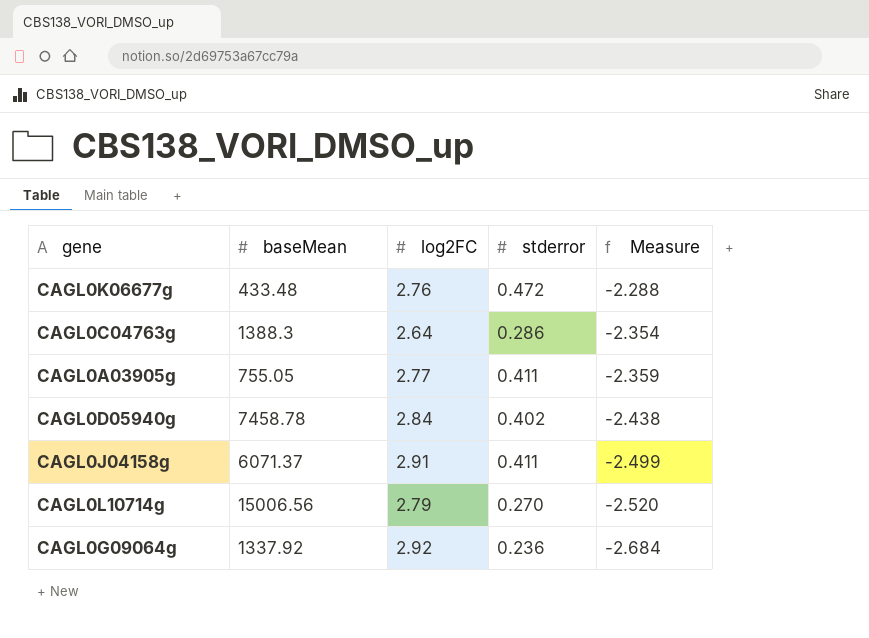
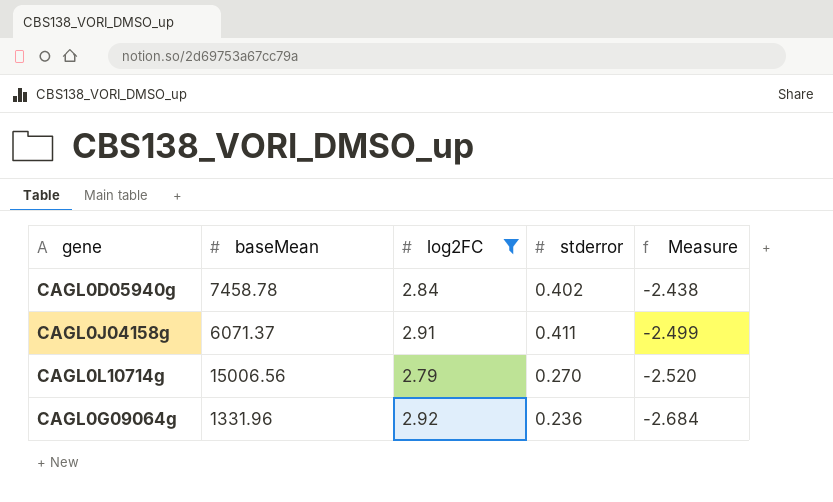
filter: none -> log2FC >= 2.79
CAGL0G09064g | baseMean: 1337.92 -> 1331.96

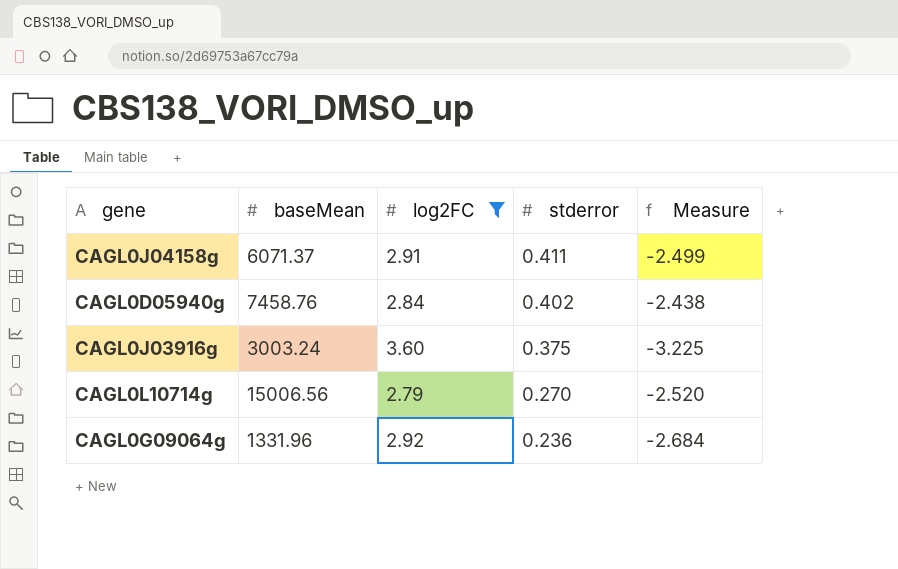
row order: Measure descending -> stderror descending
CAGL0D05940g | baseMean: 7458.78 -> 7458.76
row CAGL0J03916g: none -> 3003.24 | 3.60 | 0.375 | -3.225

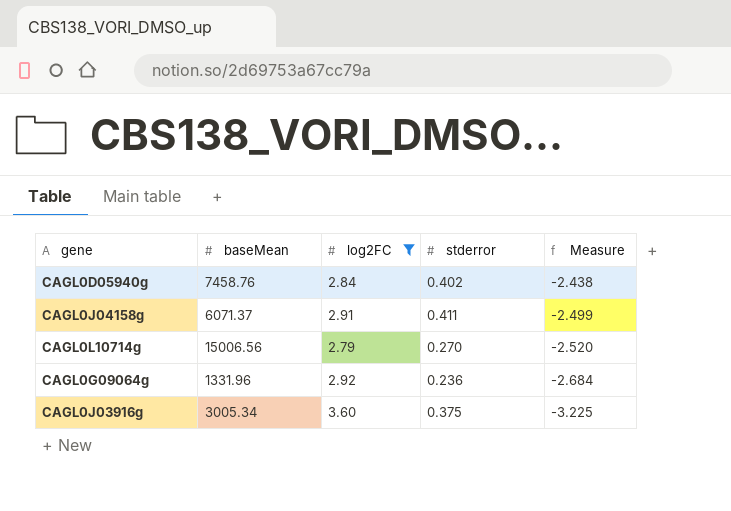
row order: stderror descending -> Measure descending
CAGL0J03916g | baseMean: 3003.24 -> 3005.34

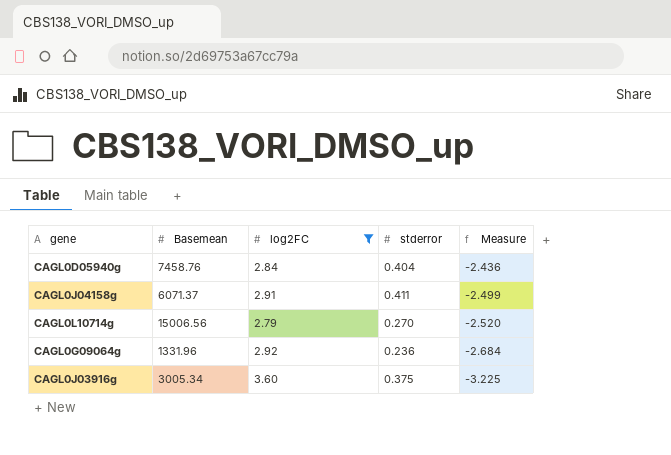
column name: baseMean -> Basemean
CAGL0D05940g | stderror: 0.402 -> 0.404
CAGL0D05940g | Measure: -2.438 -> -2.436

